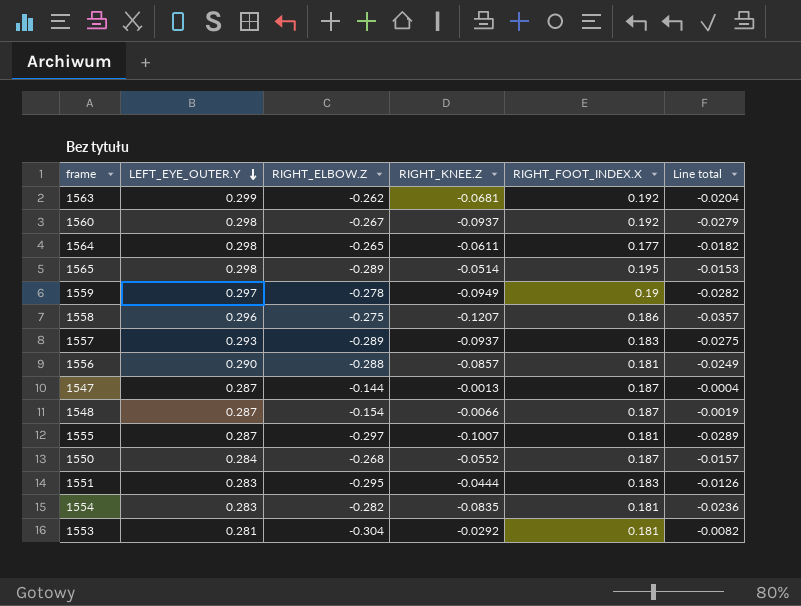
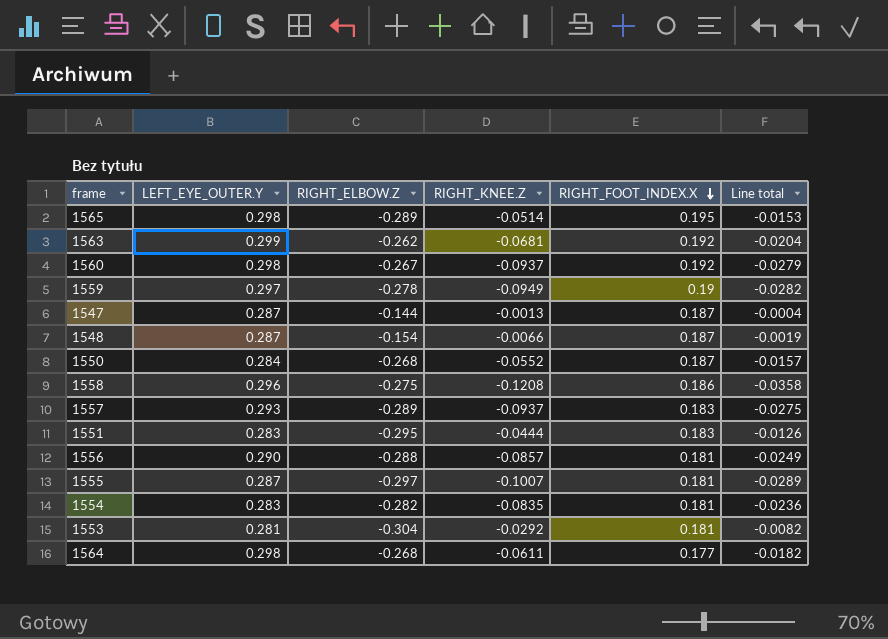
row order: LEFT_EYE_OUTER.Y descending -> RIGHT_FOOT_INDEX.X descending
1558 | RIGHT_KNEE.Z: -0.1207 -> -0.1208
1558 | Line total: -0.0357 -> -0.0358
1564 | RIGHT_ELBOW.Z: -0.265 -> -0.268

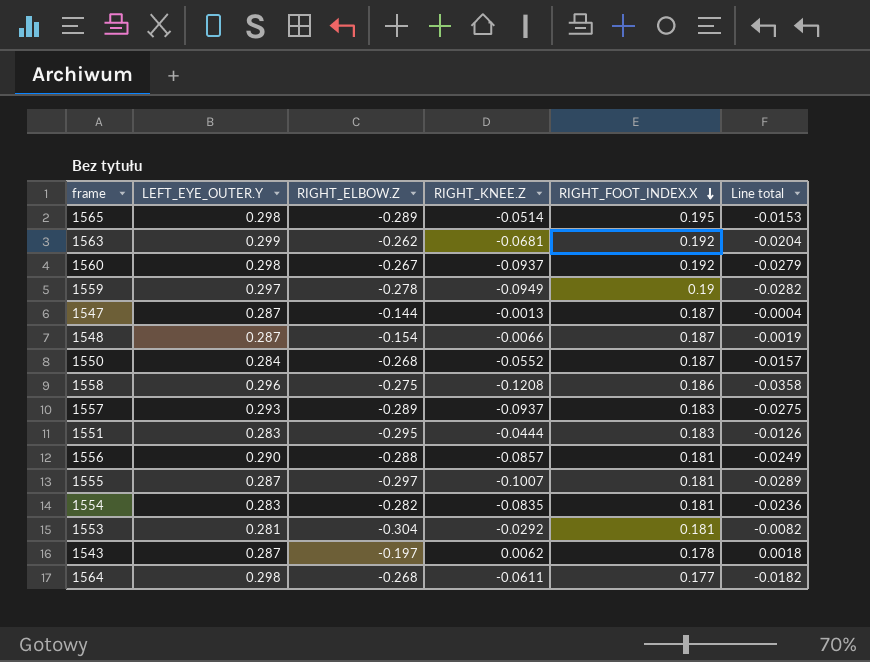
row 1543: none -> 0.287 | -0.197 | 0.0062 | 0.178 | 0.0018

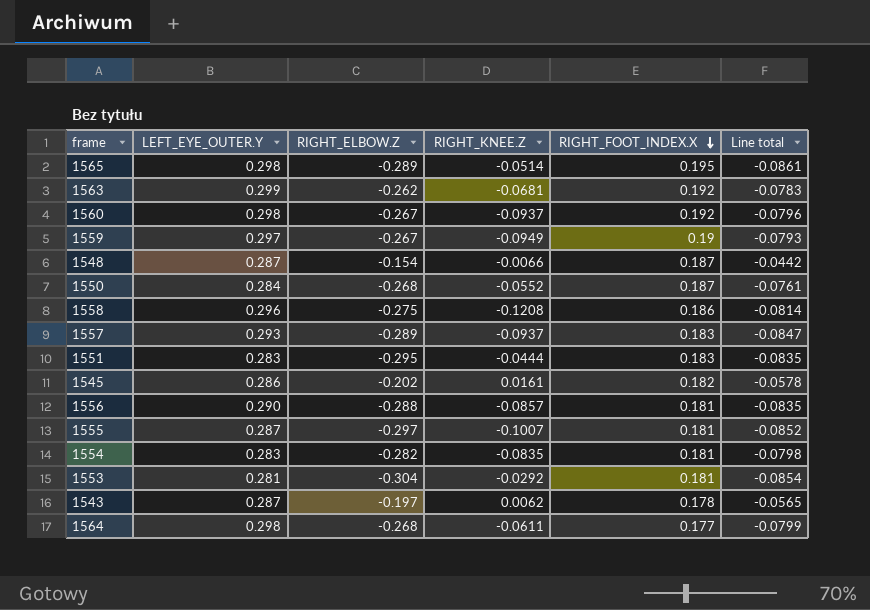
column Line total | formula: [LEFT_EYE_OUTER.Y] * [RIGHT_KNEE.Z] -> [LEFT_EYE_OUTER.Y] * [RIGHT_ELBOW.Z]
row 1547: 0.287 | -0.144 | -0.0013 | 0.187 | -0.0004 -> none
1559 | RIGHT_ELBOW.Z: -0.278 -> -0.267
row 1545: none -> 0.286 | -0.202 | 0.0161 | 0.182 | -0.0578

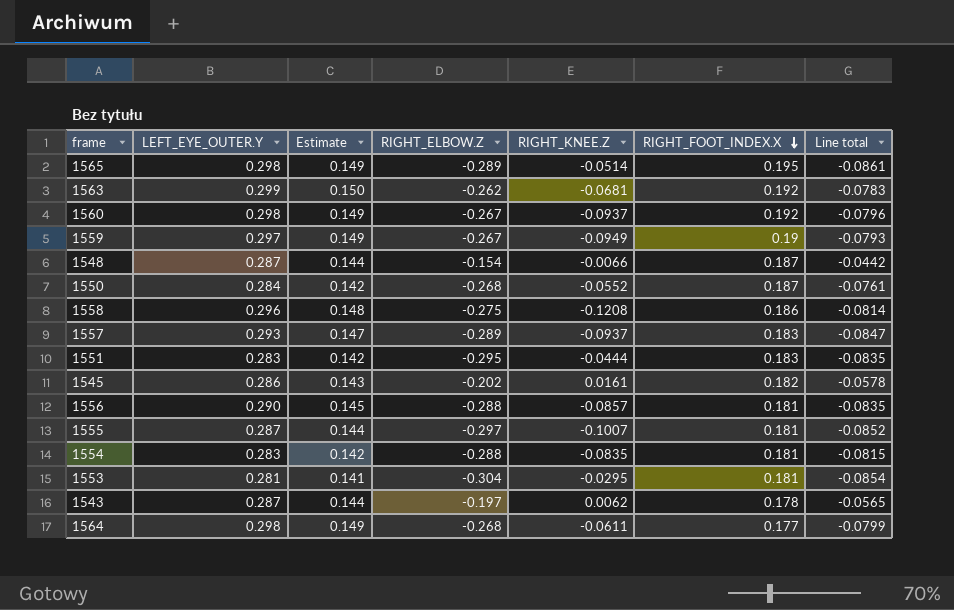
column Estimate | formula: none -> [LEFT_EYE_OUTER.Y] * 0.5
1554 | RIGHT_ELBOW.Z: -0.282 -> -0.288
1554 | Line total: -0.0798 -> -0.0815
1553 | RIGHT_KNEE.Z: -0.0292 -> -0.0295

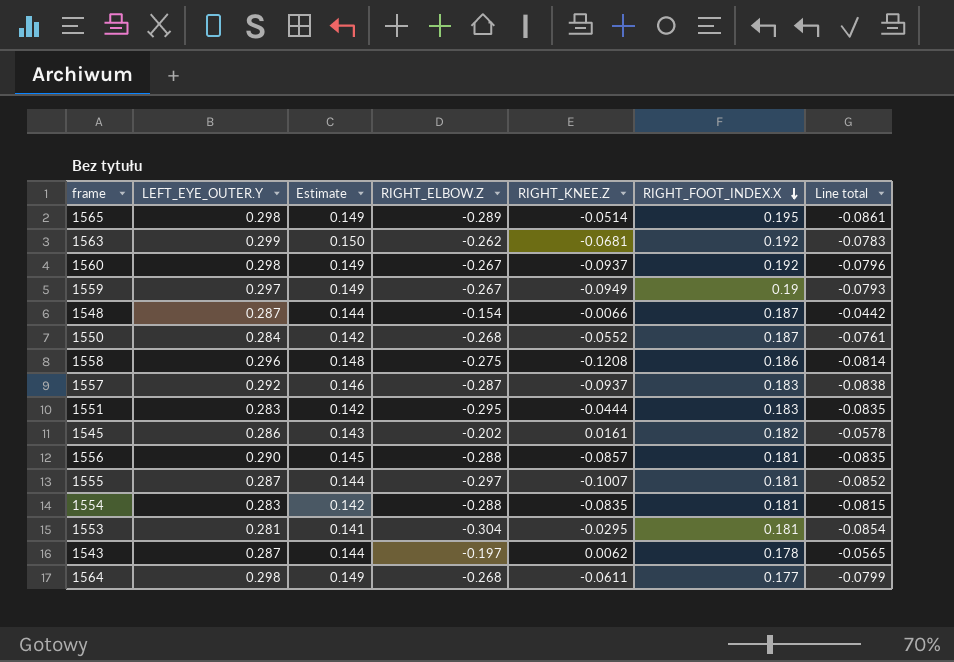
1557 | LEFT_EYE_OUTER.Y: 0.293 -> 0.292
1557 | Estimate: 0.147 -> 0.146
1557 | RIGHT_ELBOW.Z: -0.289 -> -0.287
1557 | Line total: -0.0847 -> -0.0838

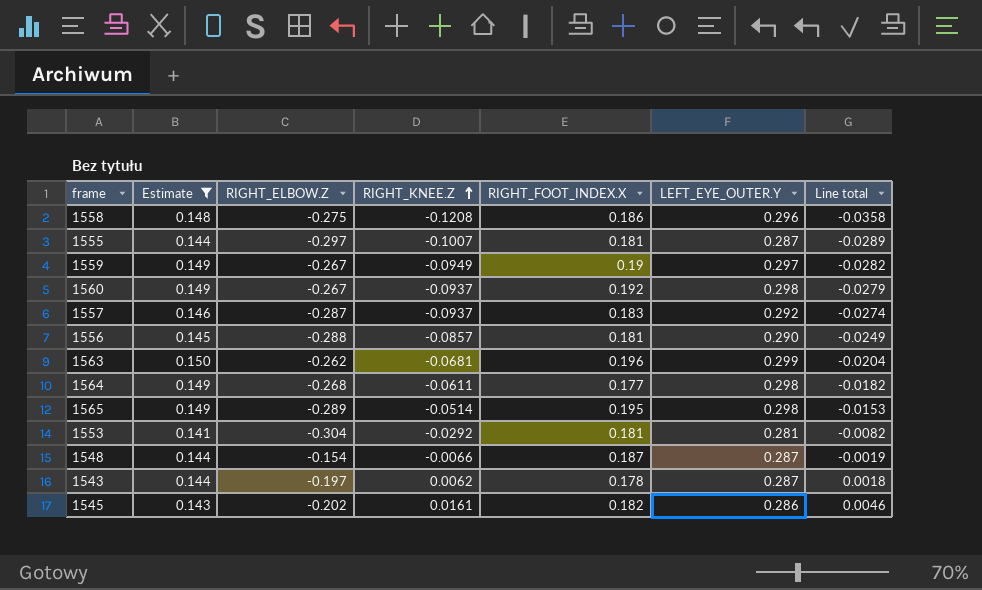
filter: none -> Estimate != 0.142
row order: RIGHT_FOOT_INDEX.X descending -> RIGHT_KNEE.Z ascending
column LEFT_EYE_OUTER.Y | position: 2 -> 6
column Line total | formula: [LEFT_EYE_OUTER.Y] * [RIGHT_ELBOW.Z] -> [RIGHT_KNEE.Z] * [LEFT_EYE_OUTER.Y]
1563 | RIGHT_FOOT_INDEX.X: 0.192 -> 0.196
1553 | RIGHT_KNEE.Z: -0.0295 -> -0.0292

